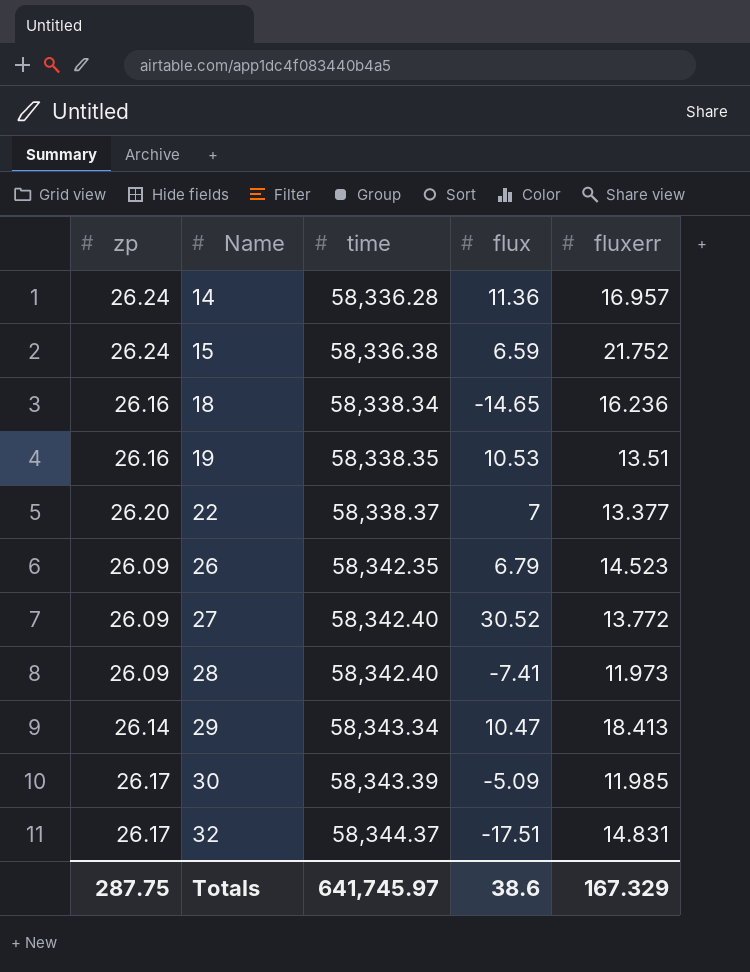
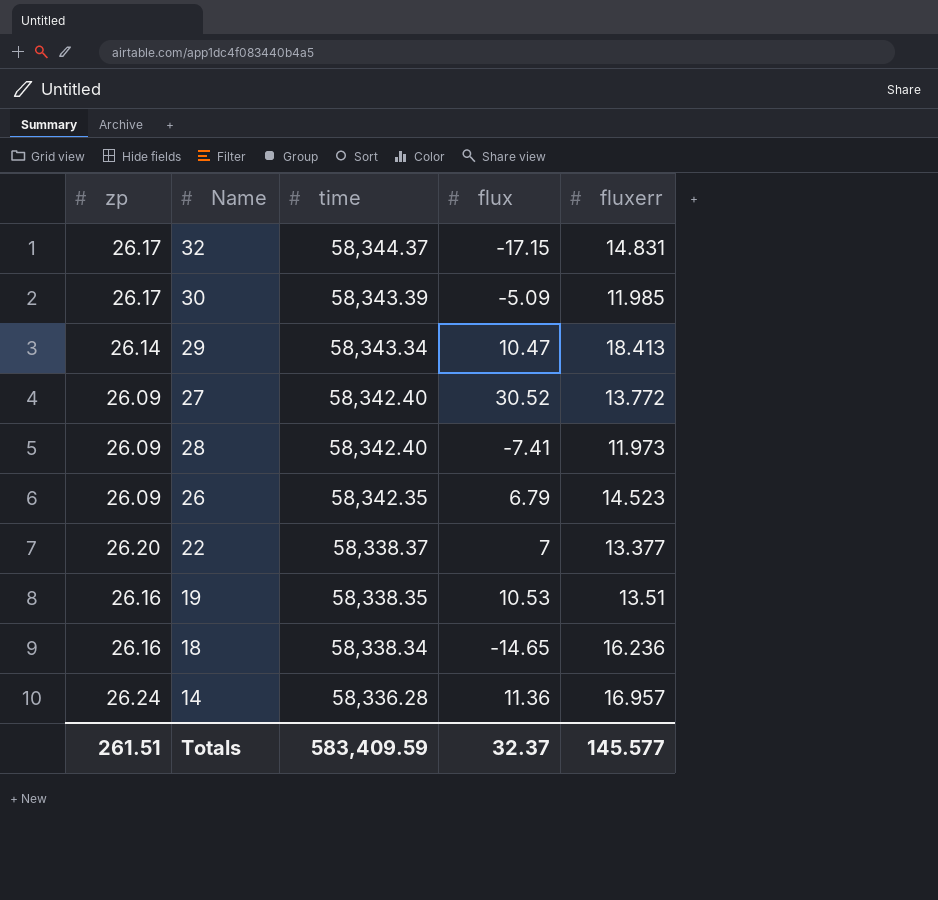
row order: Name ascending -> time descending
row 15: 26.24 | 58,336.38 | 6.59 | 21.752 -> none
32 | flux: -17.51 -> -17.15
Totals | zp: 287.75 -> 261.51
Totals | time: 641,745.97 -> 583,409.59
Totals | flux: 38.6 -> 32.37
Totals | fluxerr: 167.329 -> 145.577

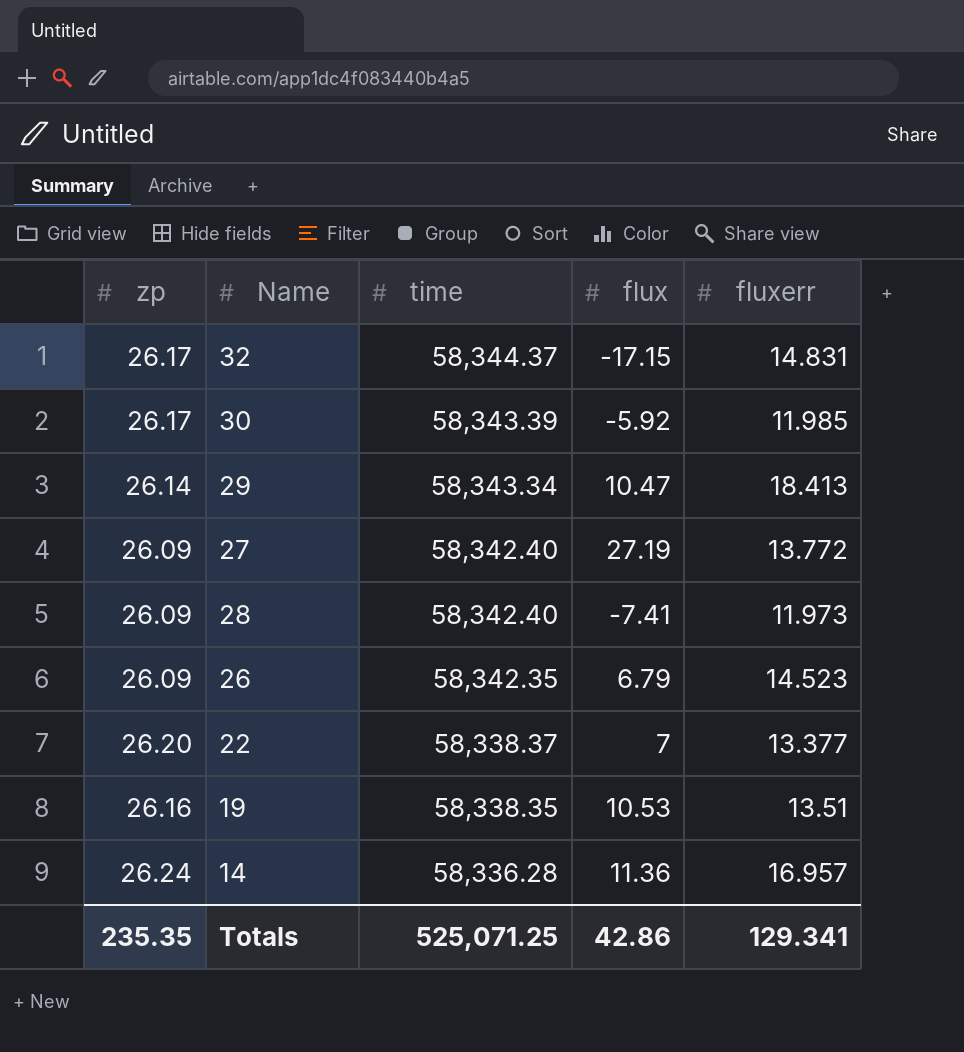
row 18: 26.16 | 58,338.34 | -14.65 | 16.236 -> none
30 | flux: -5.09 -> -5.92
27 | flux: 30.52 -> 27.19
Totals | zp: 261.51 -> 235.35
Totals | time: 583,409.59 -> 525,071.25
Totals | flux: 32.37 -> 42.86
Totals | fluxerr: 145.577 -> 129.341

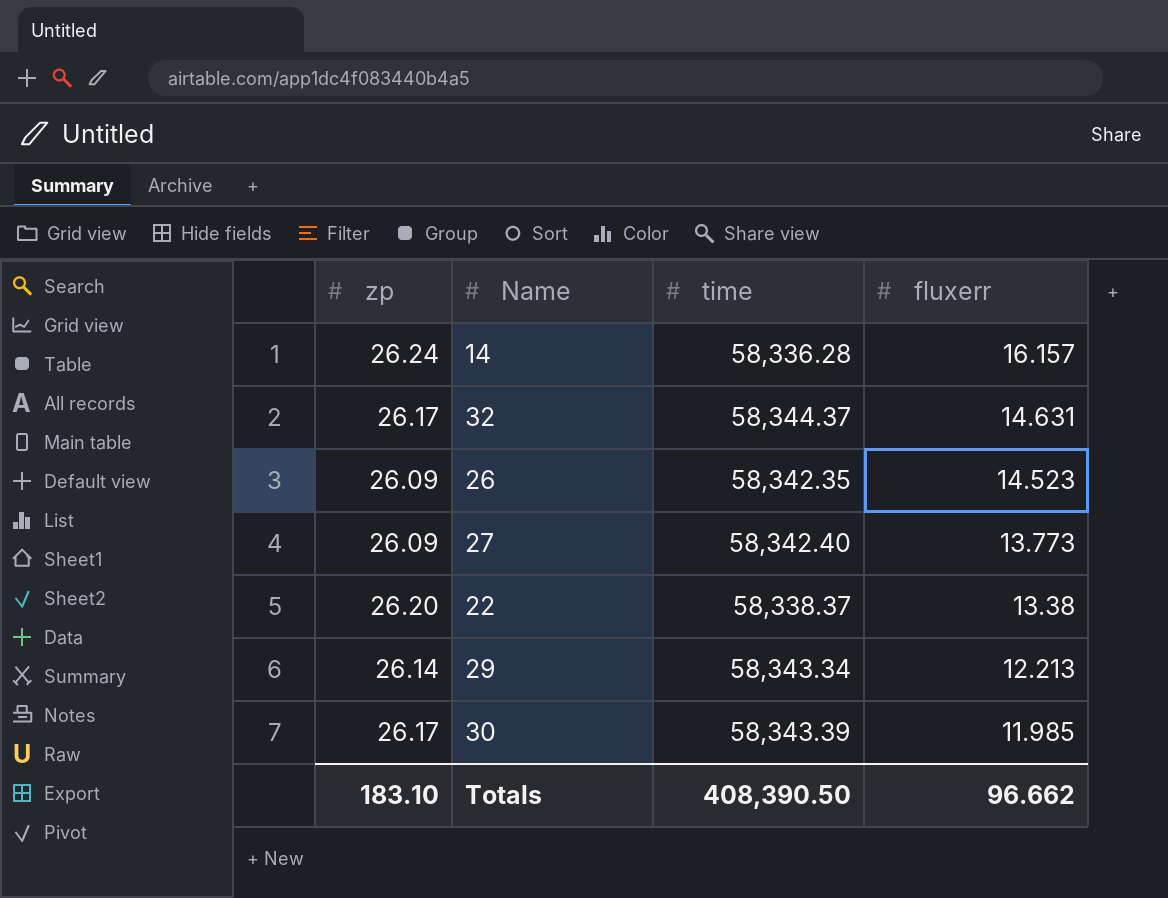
row order: time descending -> fluxerr descending
column flux | position: 4 -> none
row 28: 26.09 | 58,342.40 | -7.41 | 11.973 -> none
row 19: 26.16 | 58,338.35 | 10.53 | 13.51 -> none
14 | fluxerr: 16.957 -> 16.157
32 | fluxerr: 14.831 -> 14.631
27 | fluxerr: 13.772 -> 13.773
22 | fluxerr: 13.377 -> 13.38
29 | fluxerr: 18.413 -> 12.213
Totals | zp: 235.35 -> 183.10
Totals | time: 525,071.25 -> 408,390.50
Totals | fluxerr: 129.341 -> 96.662

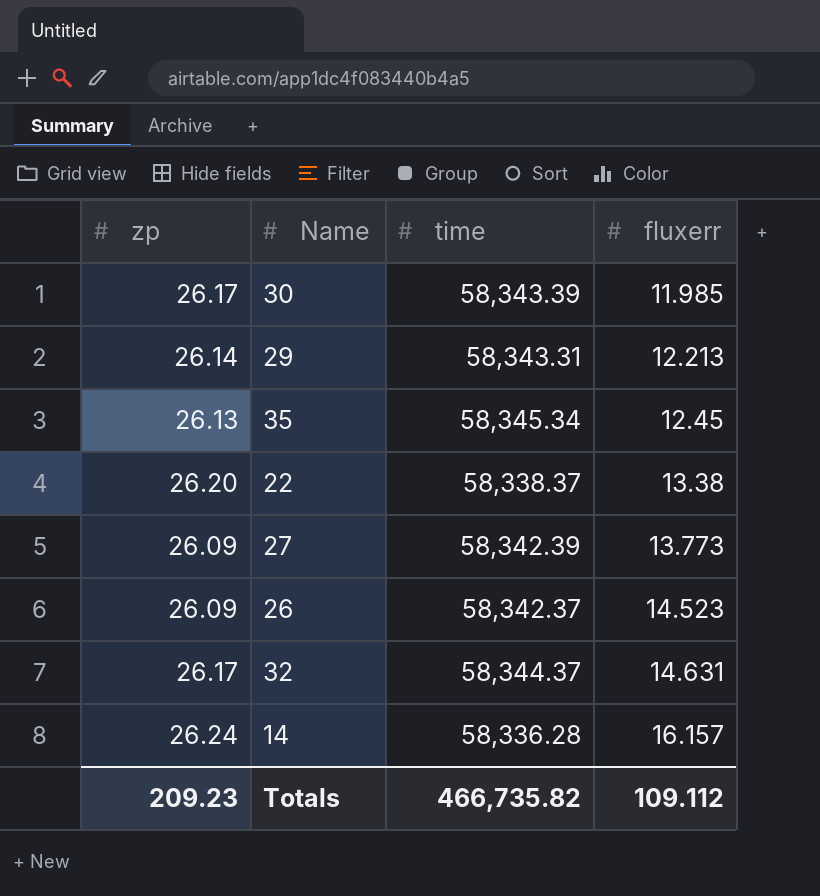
row order: fluxerr descending -> fluxerr ascending
29 | time: 58,343.34 -> 58,343.31
row 35: none -> 26.13 | 58,345.34 | 12.45
27 | time: 58,342.40 -> 58,342.39
26 | time: 58,342.35 -> 58,342.37
Totals | zp: 183.10 -> 209.23
Totals | time: 408,390.50 -> 466,735.82
Totals | fluxerr: 96.662 -> 109.112

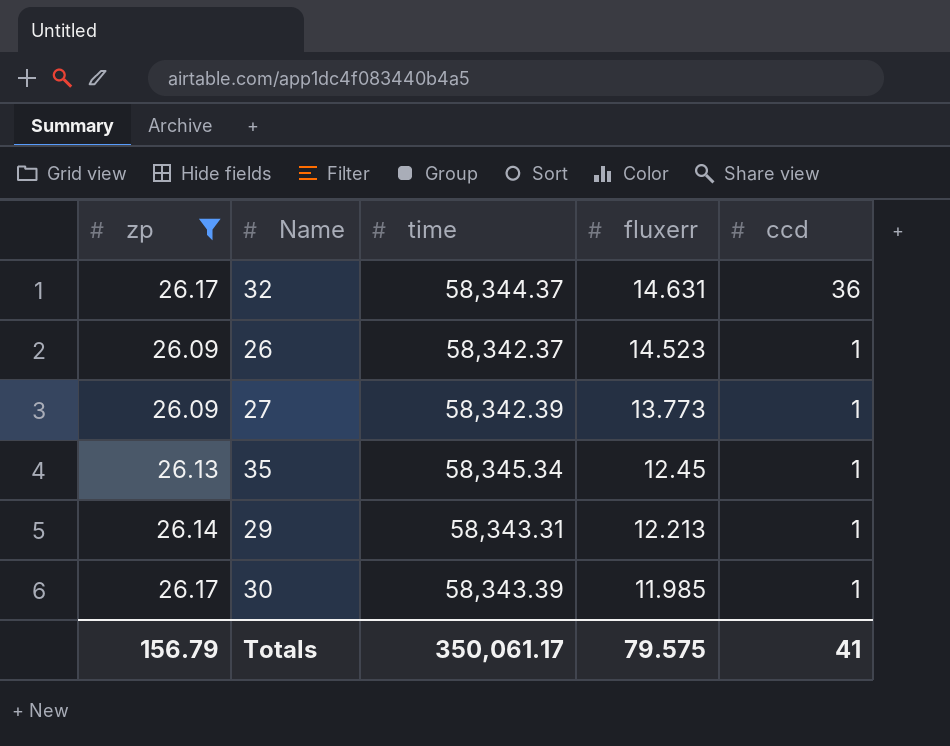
filter: none -> zp <= 26.17
row order: fluxerr ascending -> fluxerr descending
column ccd | position: none -> 5
Totals | zp: 209.23 -> 156.79
Totals | time: 466,735.82 -> 350,061.17
Totals | fluxerr: 109.112 -> 79.575

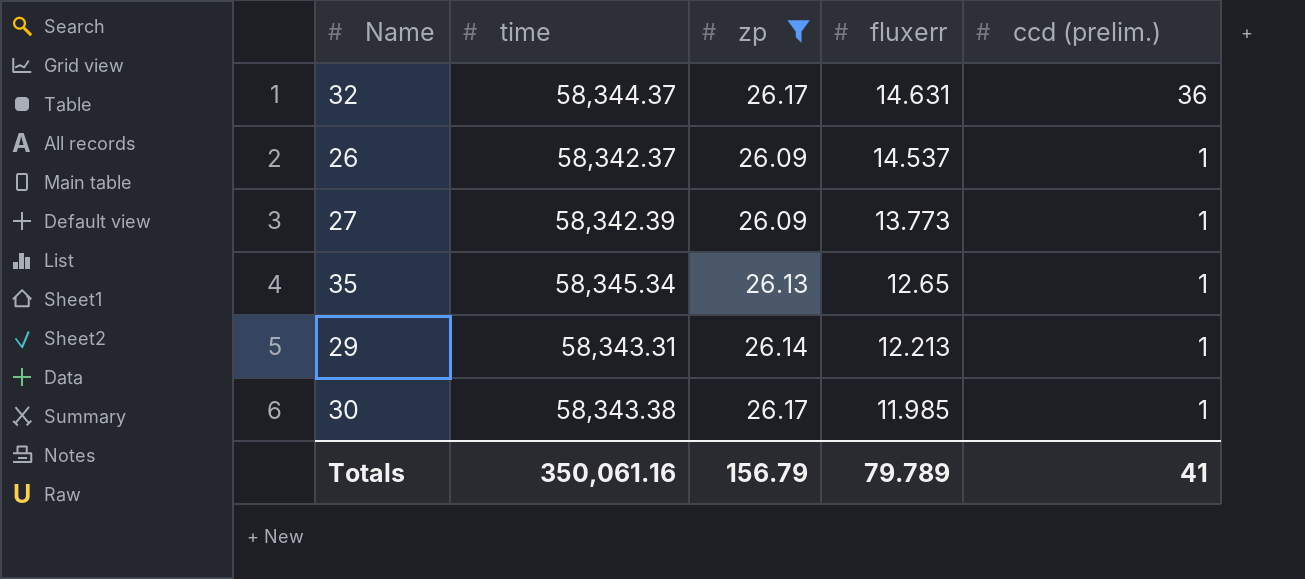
column zp | position: 1 -> 3
column name: ccd -> ccd (prelim.)
26 | fluxerr: 14.523 -> 14.537
35 | fluxerr: 12.45 -> 12.65
30 | time: 58,343.39 -> 58,343.38
Totals | time: 350,061.17 -> 350,061.16
Totals | fluxerr: 79.575 -> 79.789

